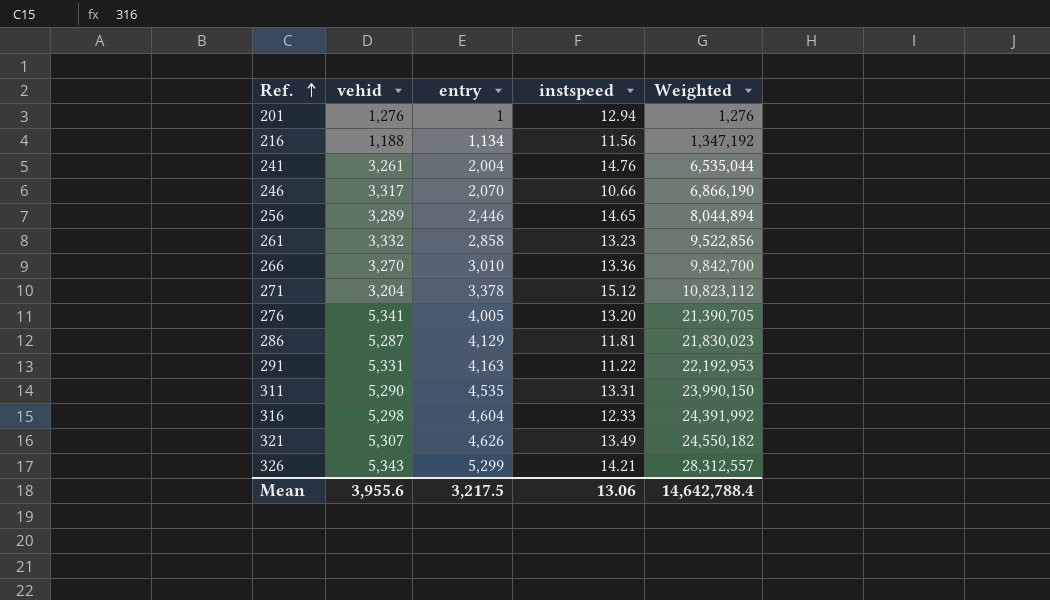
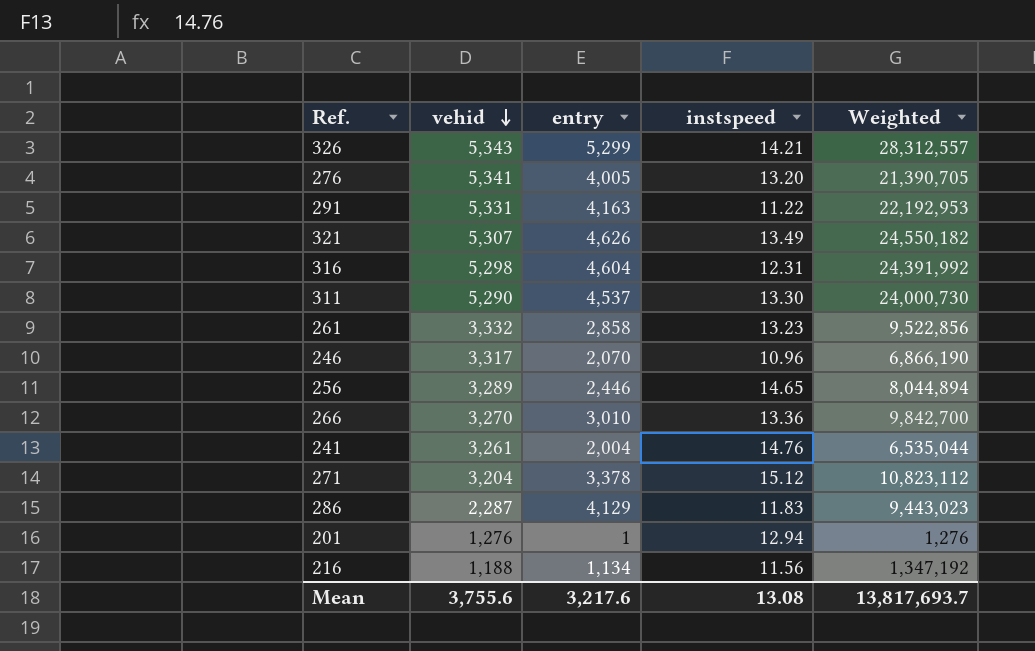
row order: Ref. ascending -> vehid descending
316 | instspeed: 12.33 -> 12.31
311 | entry: 4,535 -> 4,537
311 | instspeed: 13.31 -> 13.30
311 | Weighted: 23,990,150 -> 24,000,730
246 | instspeed: 10.66 -> 10.96
286 | vehid: 5,287 -> 2,287
286 | instspeed: 11.81 -> 11.83
286 | Weighted: 21,830,023 -> 9,443,023
Mean | vehid: 3,955.6 -> 3,755.6
Mean | entry: 3,217.5 -> 3,217.6
Mean | instspeed: 13.06 -> 13.08
Mean | Weighted: 14,642,788.4 -> 13,817,693.7

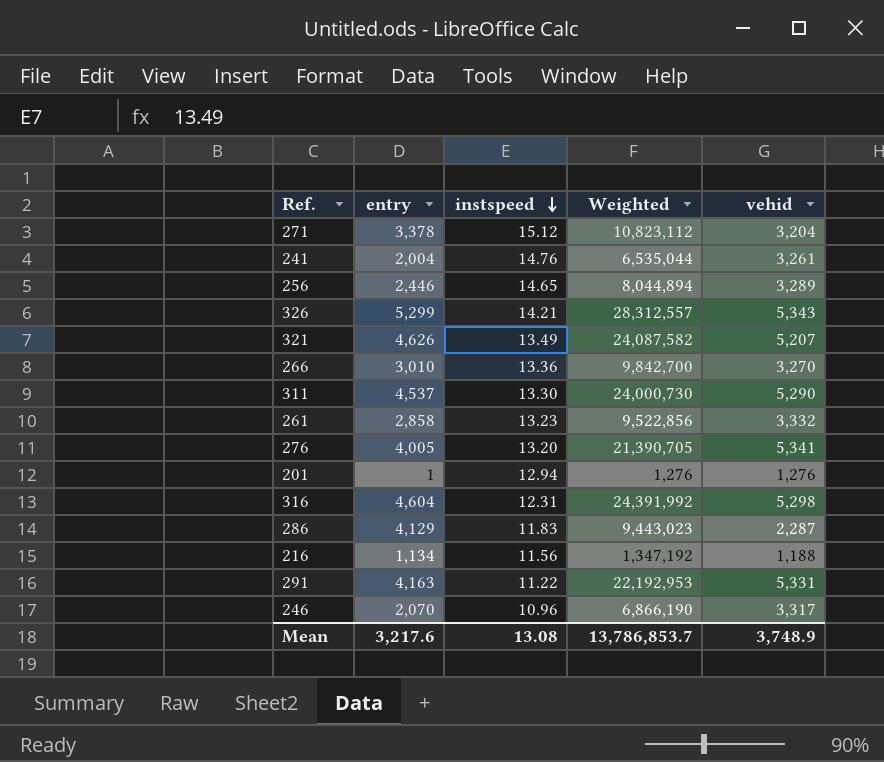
row order: vehid descending -> instspeed descending
column vehid | position: 2 -> 5
321 | Weighted: 24,550,182 -> 24,087,582
321 | vehid: 5,307 -> 5,207
Mean | Weighted: 13,817,693.7 -> 13,786,853.7
Mean | vehid: 3,755.6 -> 3,748.9

